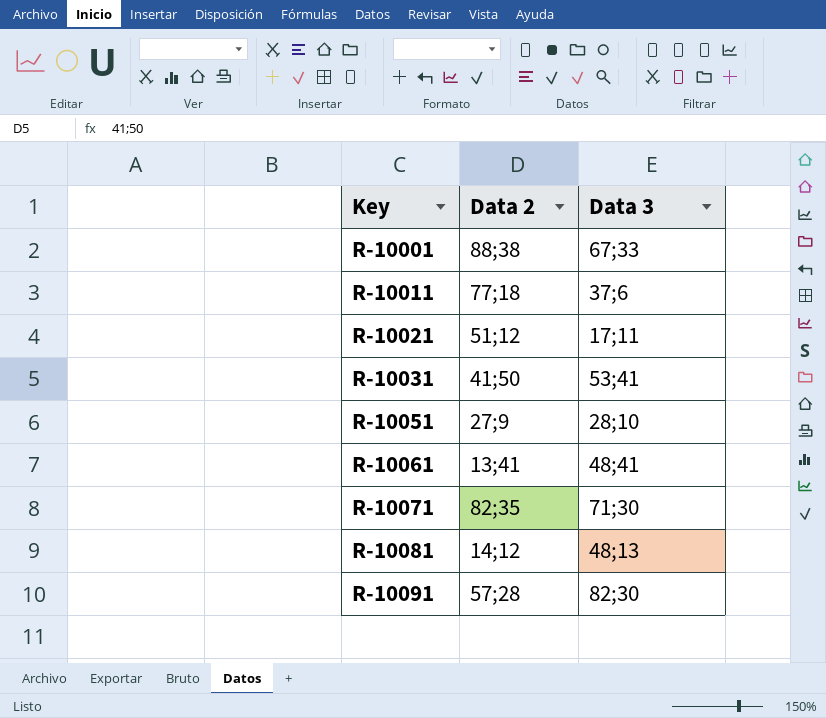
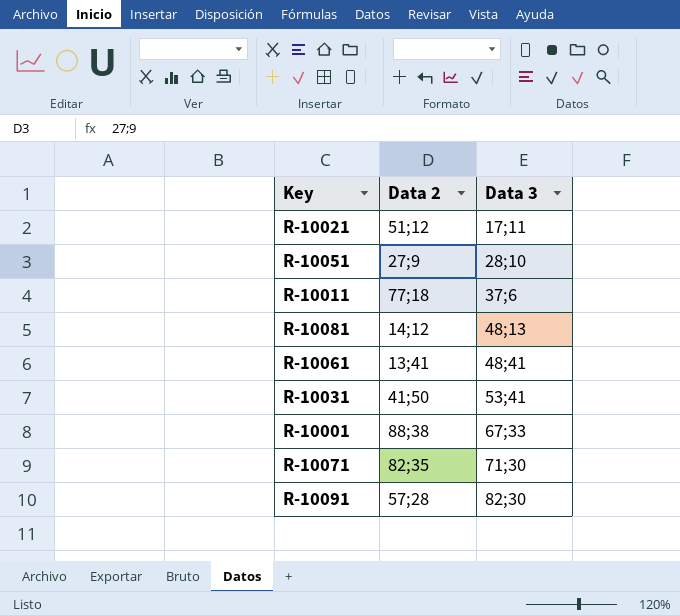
row order: Key ascending -> Data 3 ascending

